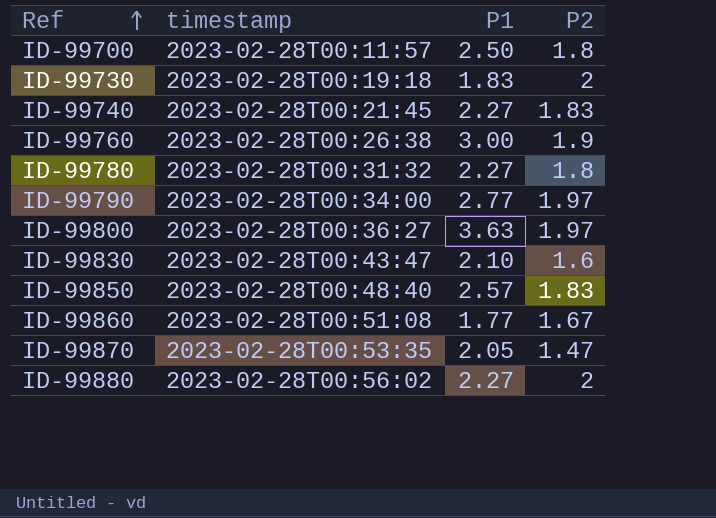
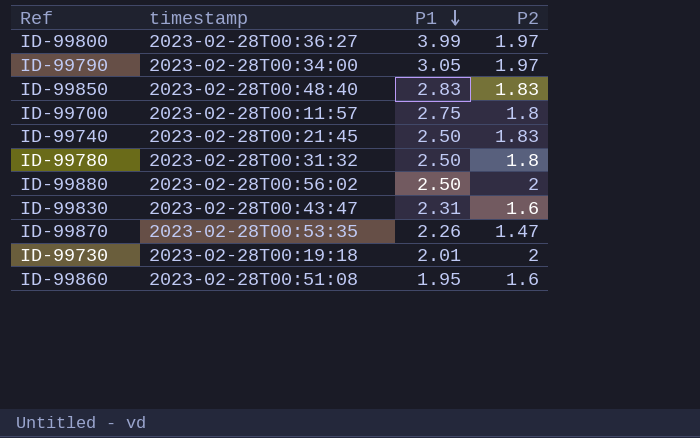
row order: Ref ascending -> P1 descending
row ID-99760: 2023-02-28T00:26:38 | 3.00 | 1.9 -> none
ID-99800 | P1: 3.63 -> 3.99
ID-99790 | P1: 2.77 -> 3.05
ID-99850 | P1: 2.57 -> 2.83
ID-99700 | P1: 2.50 -> 2.75
ID-99740 | P1: 2.27 -> 2.50
ID-99780 | P1: 2.27 -> 2.50
ID-99880 | P1: 2.27 -> 2.50
ID-99830 | P1: 2.10 -> 2.31
ID-99870 | P1: 2.05 -> 2.26
ID-99730 | P1: 1.83 -> 2.01
ID-99860 | P1: 1.77 -> 1.95
ID-99860 | P2: 1.67 -> 1.6

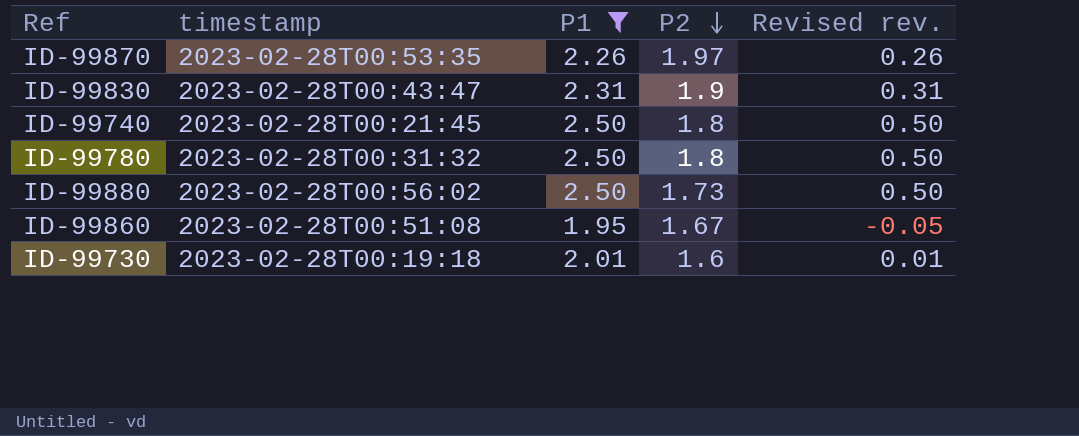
filter: none -> P1 <= 2.50
row order: P1 descending -> P2 descending
column Revised rev. | formula: none -> [P1] - 2
ID-99870 | P2: 1.47 -> 1.97
ID-99830 | P2: 1.6 -> 1.9
ID-99740 | P2: 1.83 -> 1.8
ID-99880 | P2: 2 -> 1.73
ID-99860 | P2: 1.6 -> 1.67
ID-99730 | P2: 2 -> 1.6

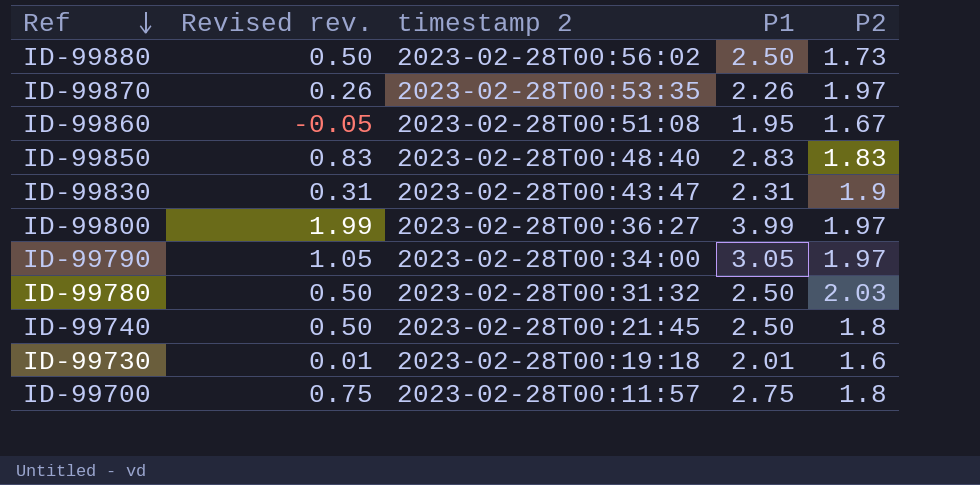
filter: P1 <= 2.50 -> none
row order: P2 descending -> Ref descending
column Revised rev. | position: 5 -> 2
column name: timestamp -> timestamp 2
ID-99780 | P2: 1.8 -> 2.03

